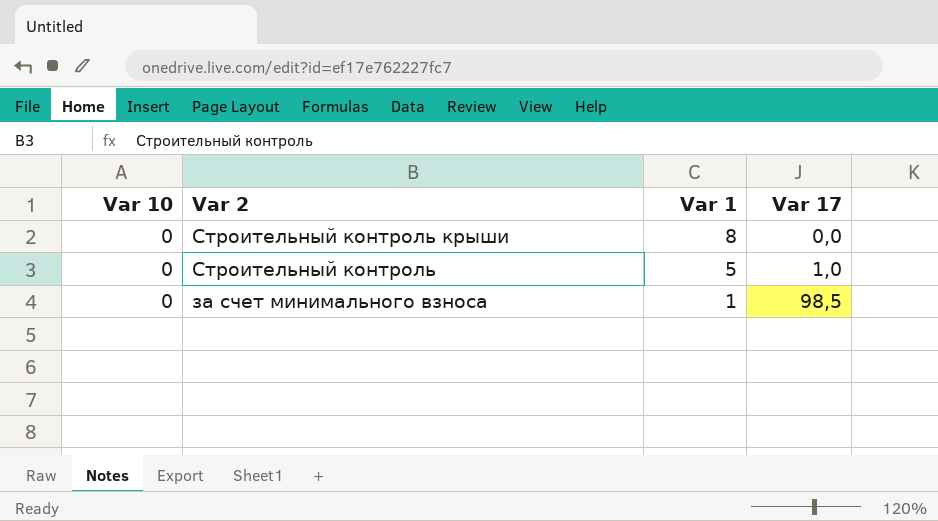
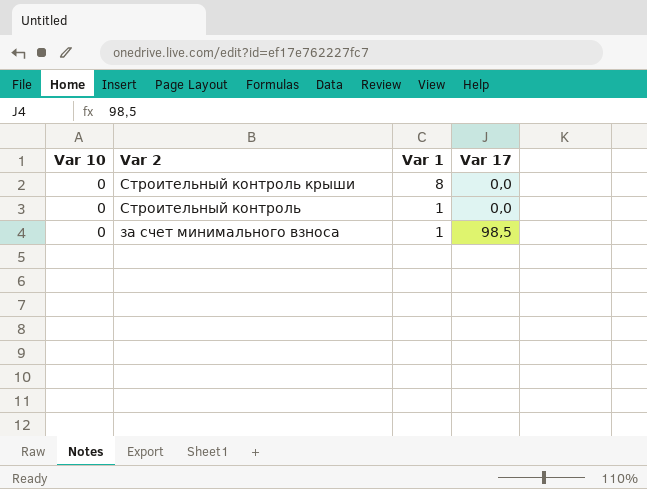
Строительный контроль | Var 1: 5 -> 1
Строительный контроль | Var 17: 1,0 -> 0,0

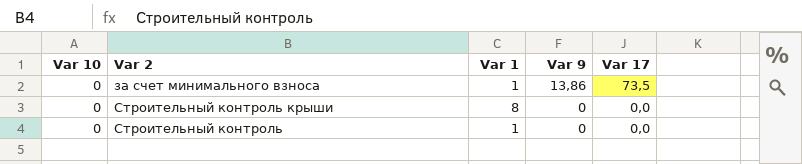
row order: Var 2 descending -> Var 9 descending
column Var 9 | position: none -> 4
за счет минимального взноса | Var 17: 98,5 -> 73,5

